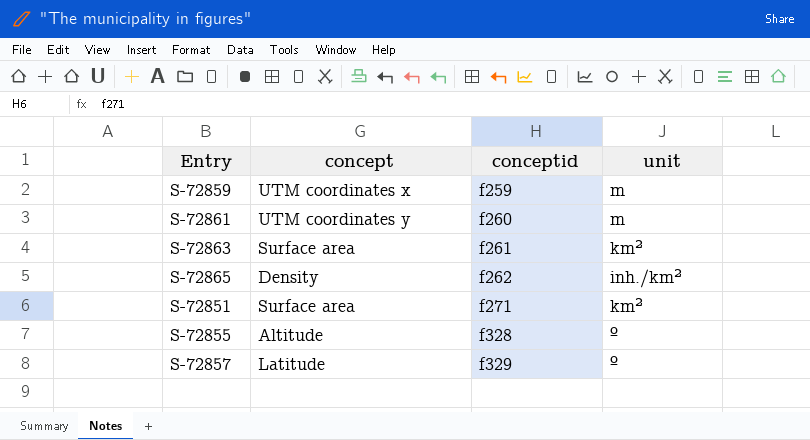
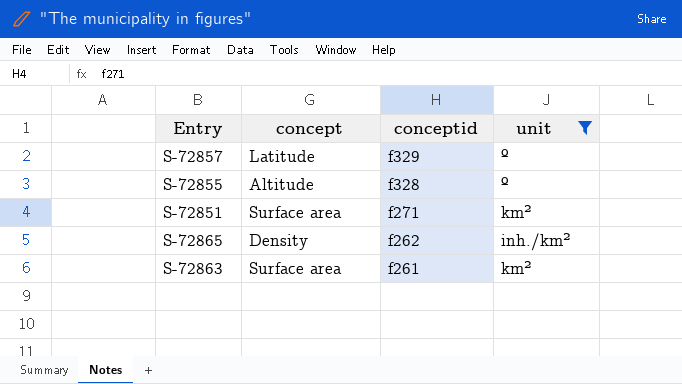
filter: none -> unit != m
row order: conceptid ascending -> conceptid descending

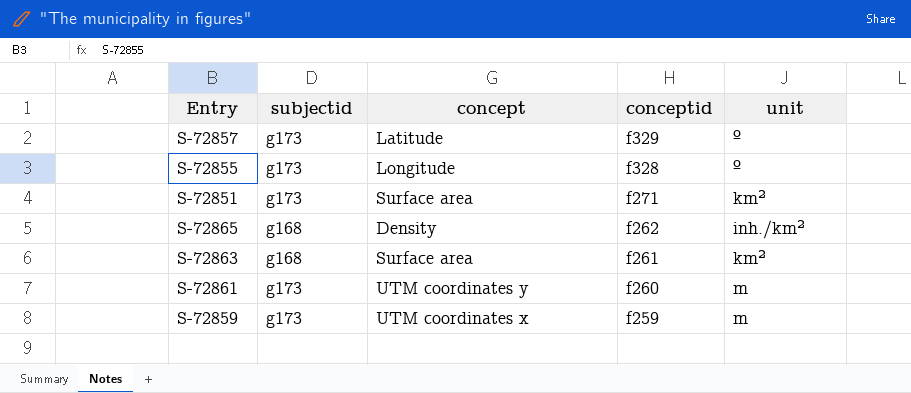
filter: unit != m -> none
column subjectid | position: none -> 2
S-72855 | concept: Altitude -> Longitude

